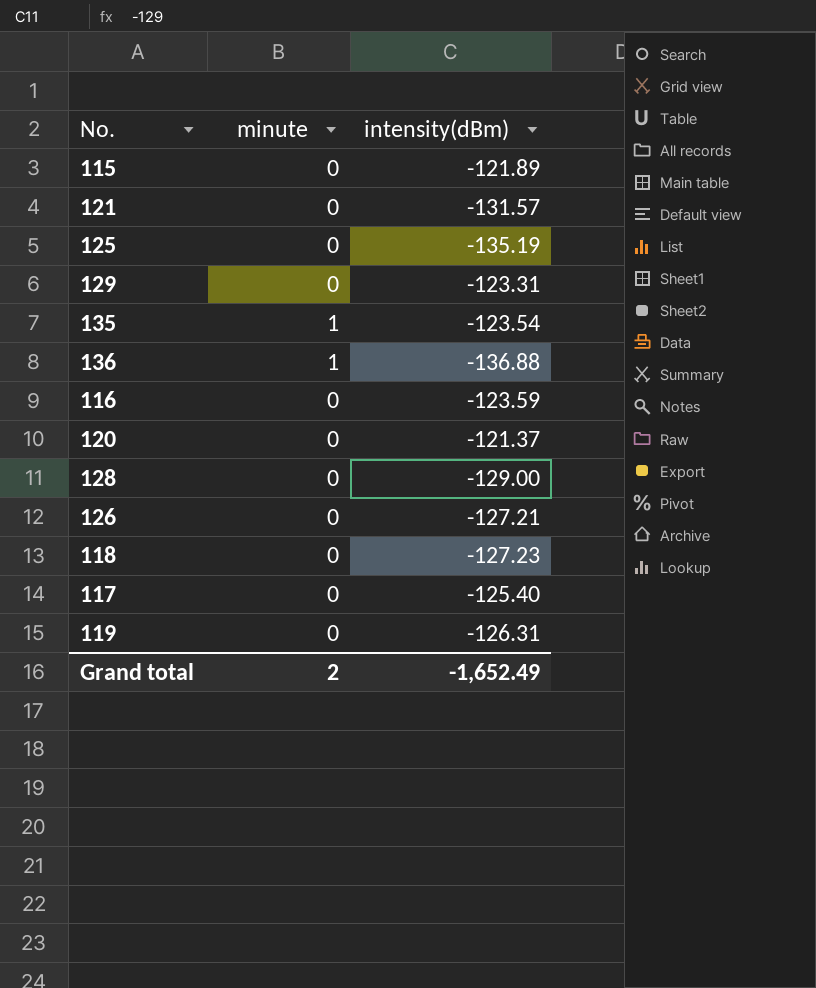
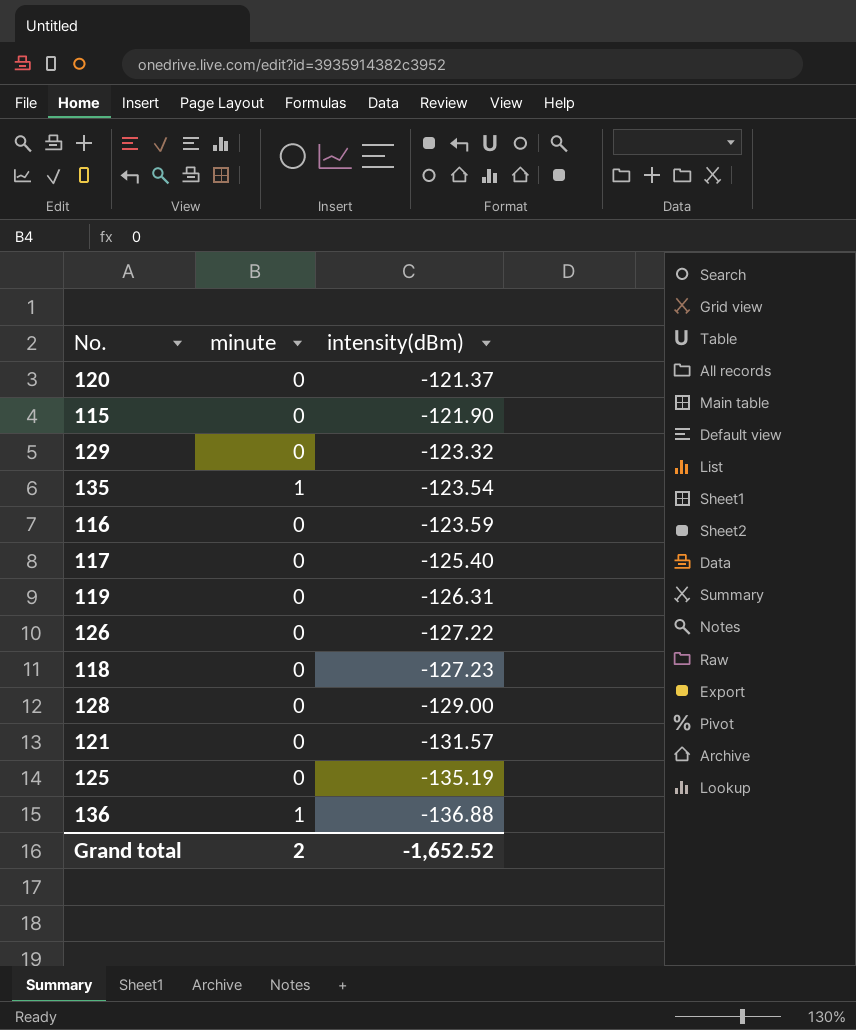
row order: none -> intensity(dBm) descending
115 | intensity(dBm): -121.89 -> -121.90
129 | intensity(dBm): -123.31 -> -123.32
126 | intensity(dBm): -127.21 -> -127.22
Grand total | intensity(dBm): -1,652.49 -> -1,652.52

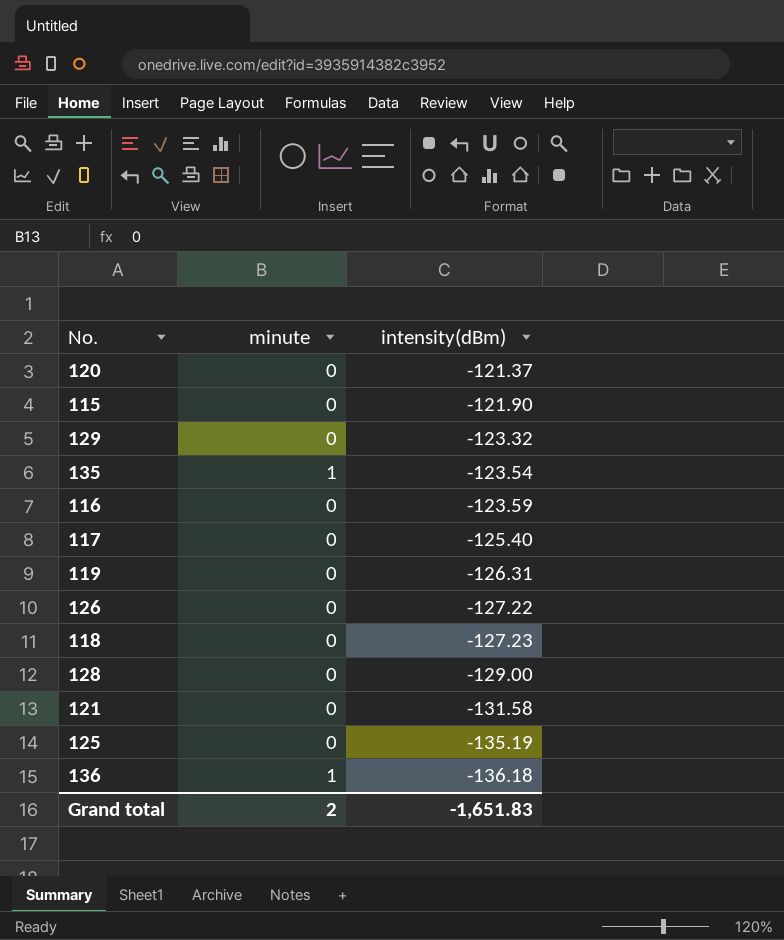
121 | intensity(dBm): -131.57 -> -131.58
136 | intensity(dBm): -136.88 -> -136.18
Grand total | intensity(dBm): -1,652.52 -> -1,651.83

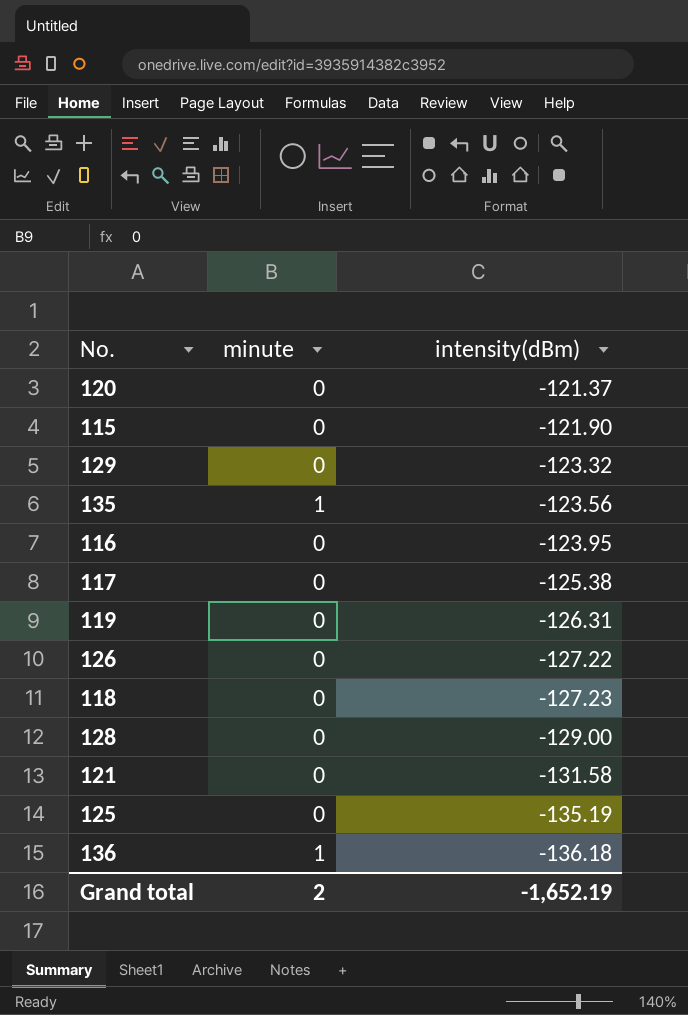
135 | intensity(dBm): -123.54 -> -123.56
116 | intensity(dBm): -123.59 -> -123.95
117 | intensity(dBm): -125.40 -> -125.38
Grand total | intensity(dBm): -1,651.83 -> -1,652.19

